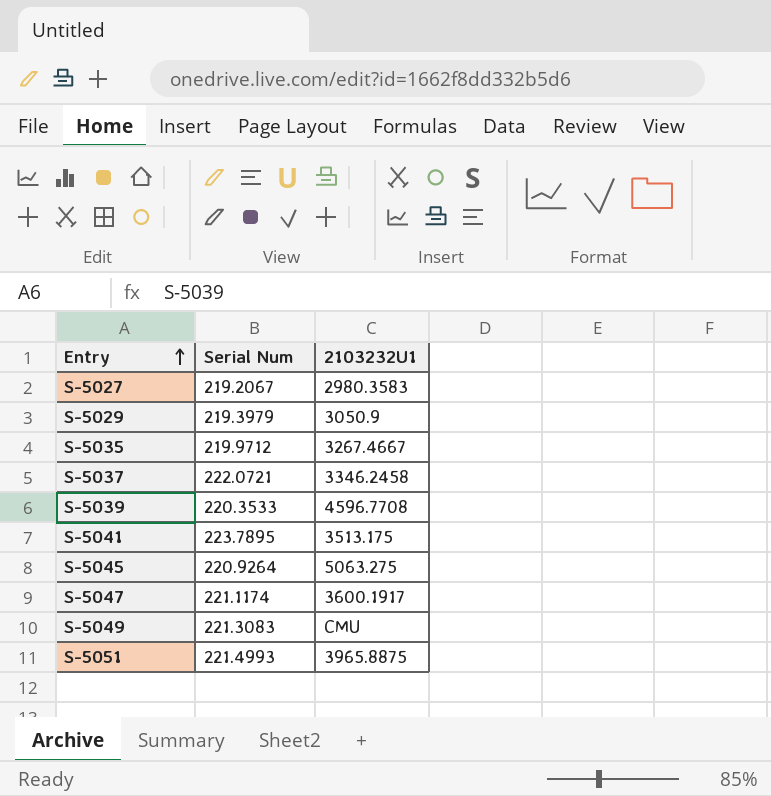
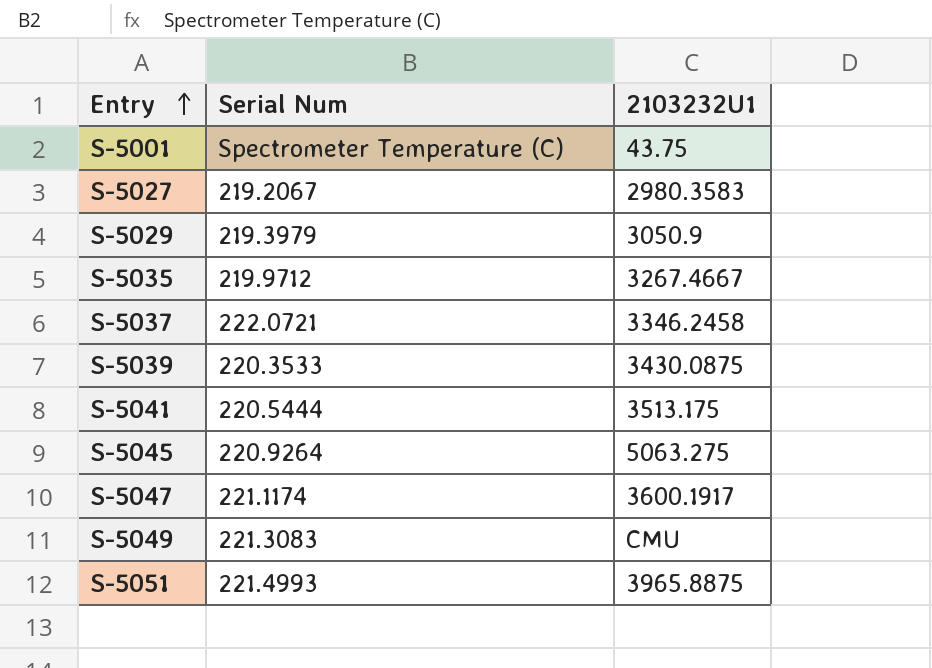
row S-5001: none -> Spectrometer Temperature (C) | 43.75
S-5039 | 2103232U1: 4596.7708 -> 3430.0875
S-5041 | Serial Num: 223.7895 -> 220.5444

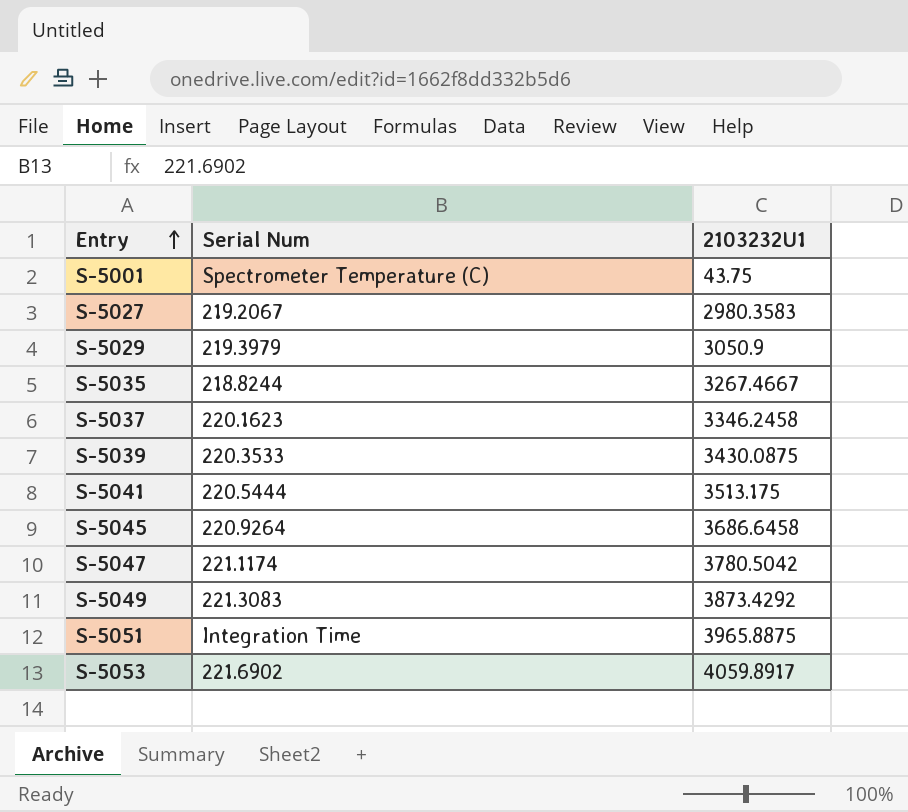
S-5035 | Serial Num: 219.9712 -> 218.8244
S-5037 | Serial Num: 222.0721 -> 220.1623
S-5045 | 2103232U1: 5063.275 -> 3686.6458
S-5047 | 2103232U1: 3600.1917 -> 3780.5042
S-5049 | 2103232U1: CMU -> 3873.4292
S-5051 | Serial Num: 221.4993 -> Integration Time
row S-5053: none -> 221.6902 | 4059.8917

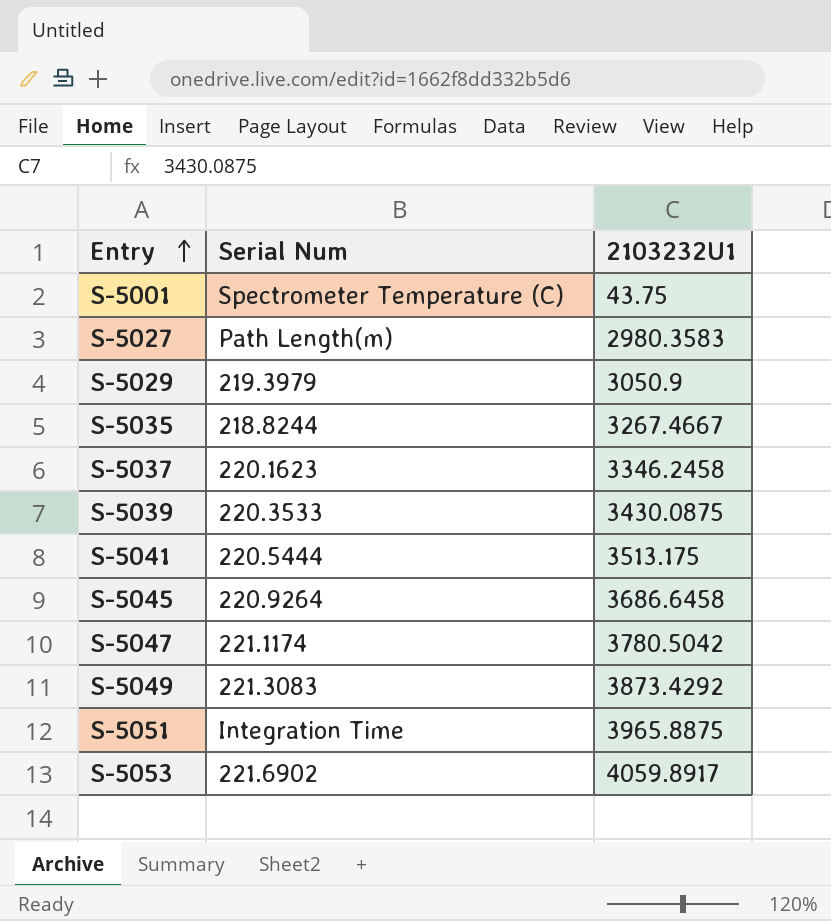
S-5027 | Serial Num: 219.2067 -> Path Length(m)

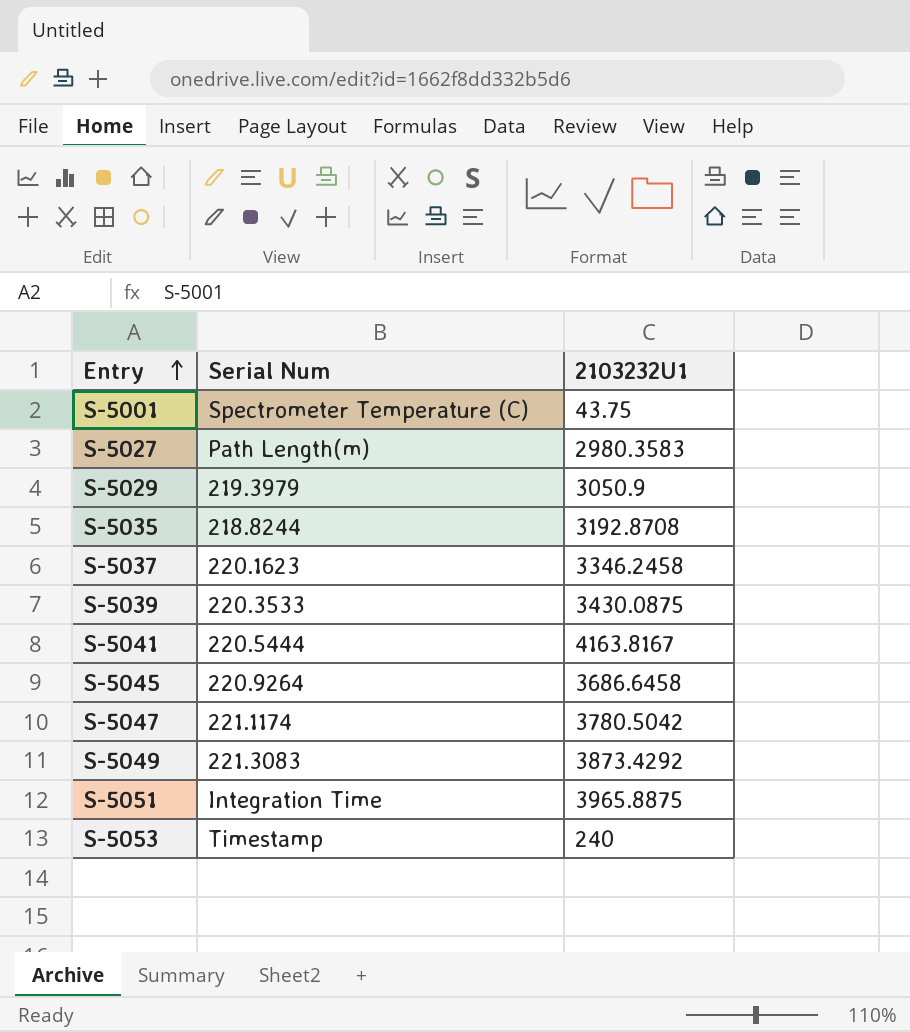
S-5035 | 2103232U1: 3267.4667 -> 3192.8708
S-5041 | 2103232U1: 3513.175 -> 4163.8167
S-5053 | Serial Num: 221.6902 -> Timestamp
S-5053 | 2103232U1: 4059.8917 -> 240

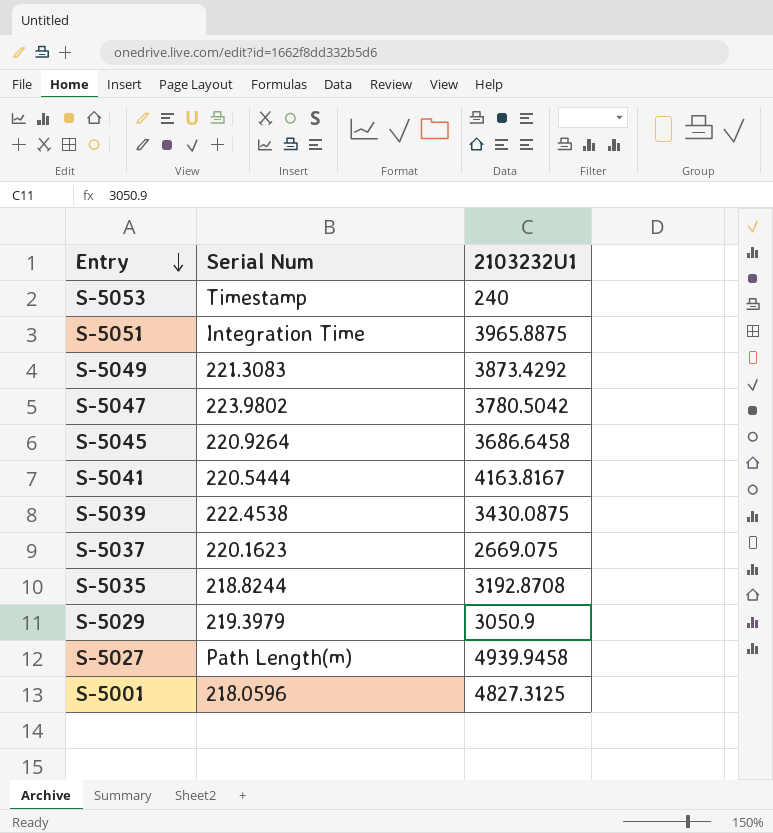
row order: Entry ascending -> Entry descending
S-5047 | Serial Num: 221.1174 -> 223.9802
S-5039 | Serial Num: 220.3533 -> 222.4538
S-5037 | 2103232U1: 3346.2458 -> 2669.075
S-5027 | 2103232U1: 2980.3583 -> 4939.9458
S-5001 | Serial Num: Spectrometer Temperature (C) -> 218.0596
S-5001 | 2103232U1: 43.75 -> 4827.3125

